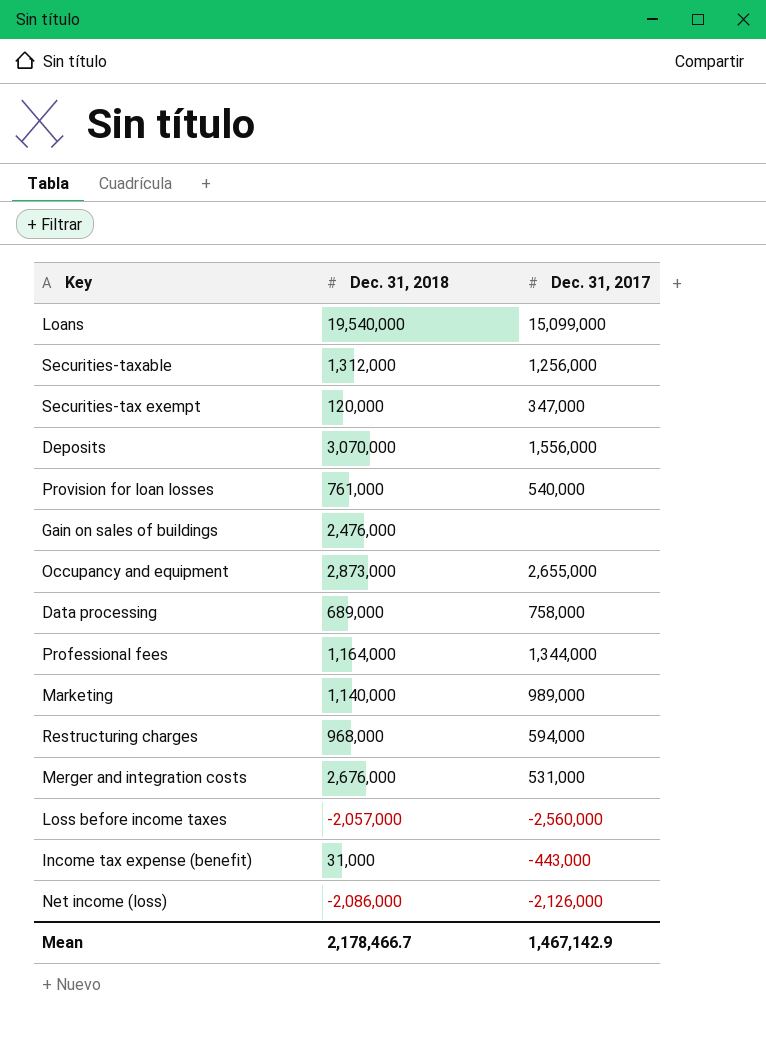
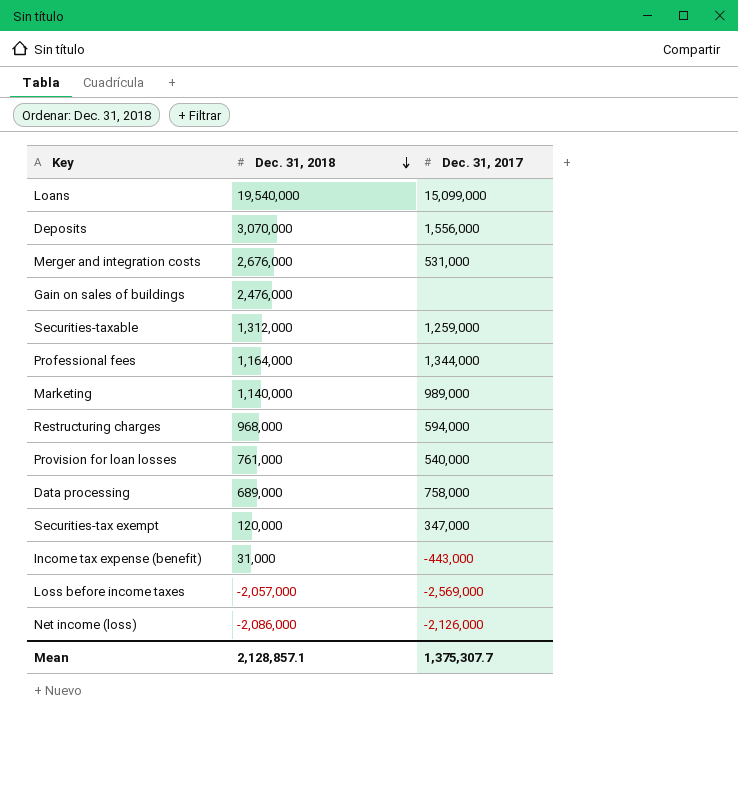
row order: none -> Dec. 31, 2018 descending
row Occupancy and equipment: 2,873,000 | 2,655,000 -> none
Securities-taxable | Dec. 31, 2017: 1,256,000 -> 1,259,000
Loss before income taxes | Dec. 31, 2017: -2,560,000 -> -2,569,000
Mean | Dec. 31, 2018: 2,178,466.7 -> 2,128,857.1
Mean | Dec. 31, 2017: 1,467,142.9 -> 1,375,307.7

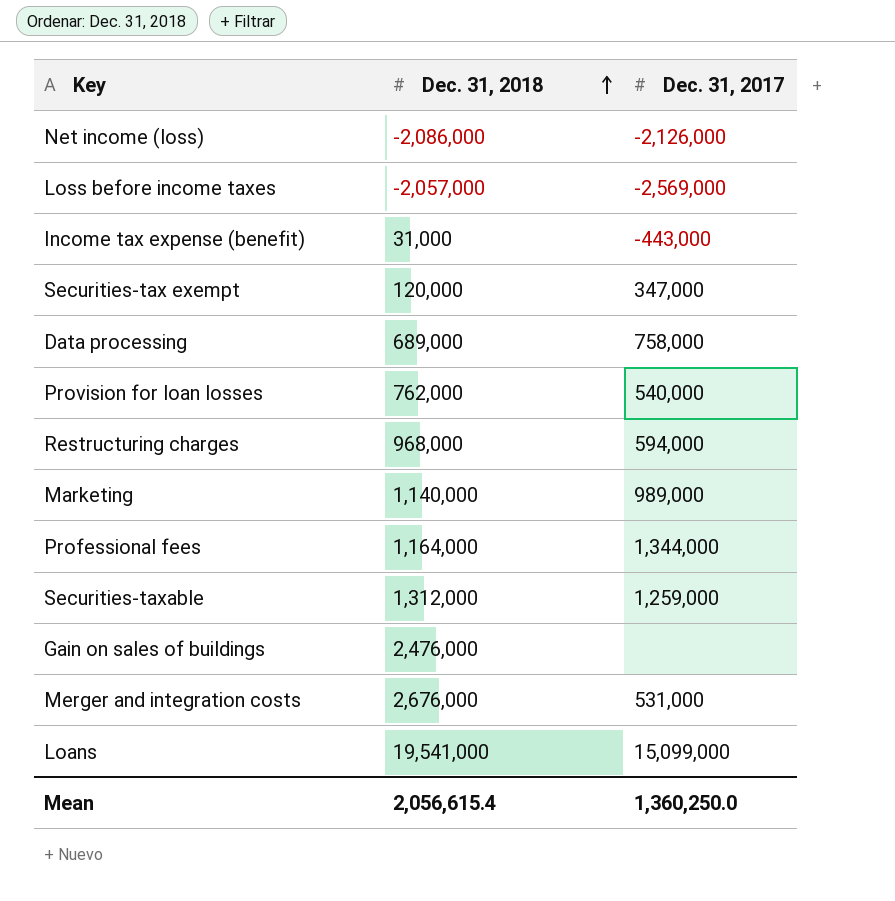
row order: Dec. 31, 2018 descending -> Dec. 31, 2018 ascending
row Deposits: 3,070,000 | 1,556,000 -> none
Provision for loan losses | Dec. 31, 2018: 761,000 -> 762,000
Loans | Dec. 31, 2018: 19,540,000 -> 19,541,000
Mean | Dec. 31, 2018: 2,128,857.1 -> 2,056,615.4
Mean | Dec. 31, 2017: 1,375,307.7 -> 1,360,250.0

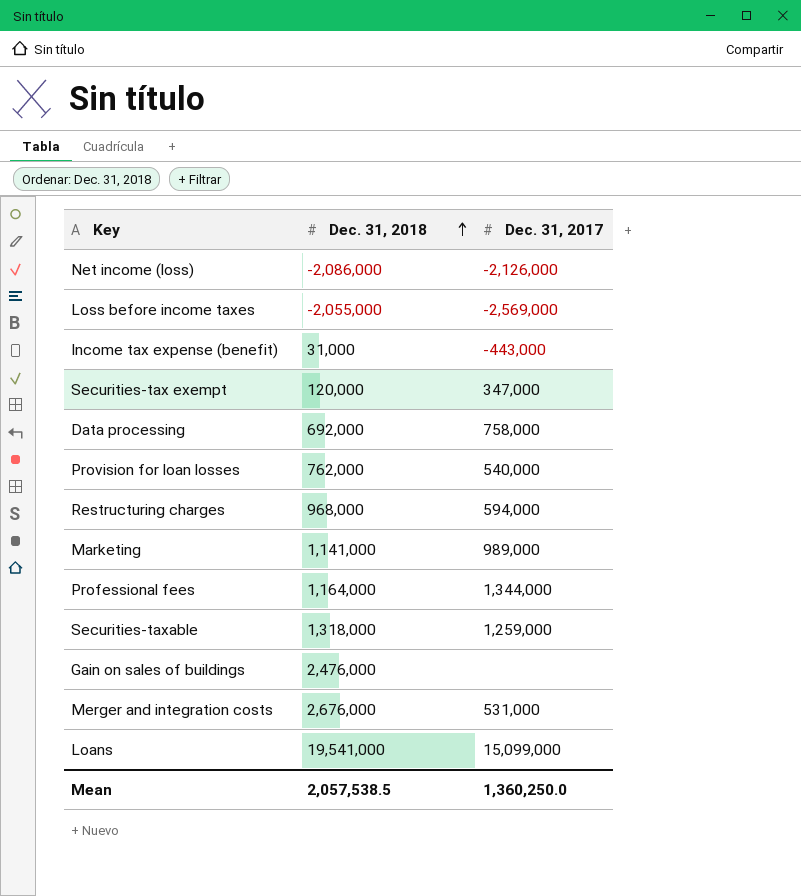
Loss before income taxes | Dec. 31, 2018: -2,057,000 -> -2,055,000
Data processing | Dec. 31, 2018: 689,000 -> 692,000
Marketing | Dec. 31, 2018: 1,140,000 -> 1,141,000
Securities-taxable | Dec. 31, 2018: 1,312,000 -> 1,318,000
Mean | Dec. 31, 2018: 2,056,615.4 -> 2,057,538.5

